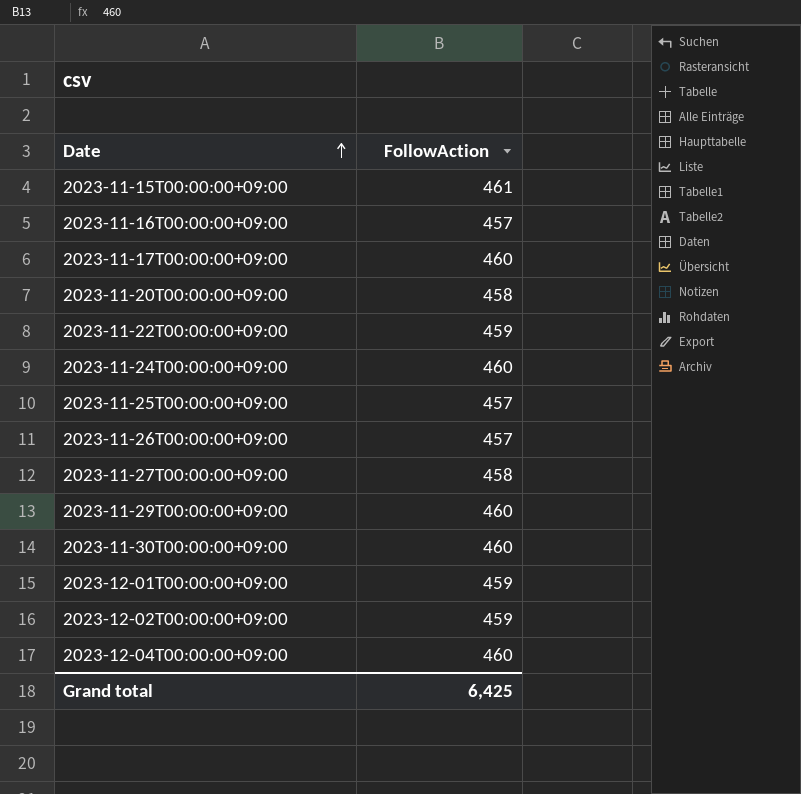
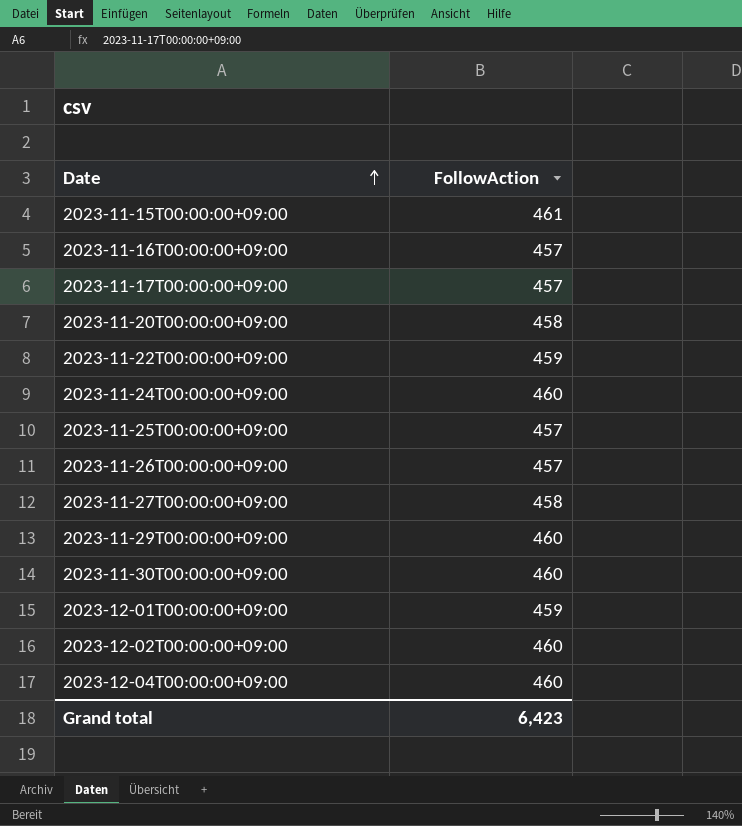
2023-11-17T00:00:00+09:00 | FollowAction: 460 -> 457
2023-12-02T00:00:00+09:00 | FollowAction: 459 -> 460
Grand total | FollowAction: 6,425 -> 6,423

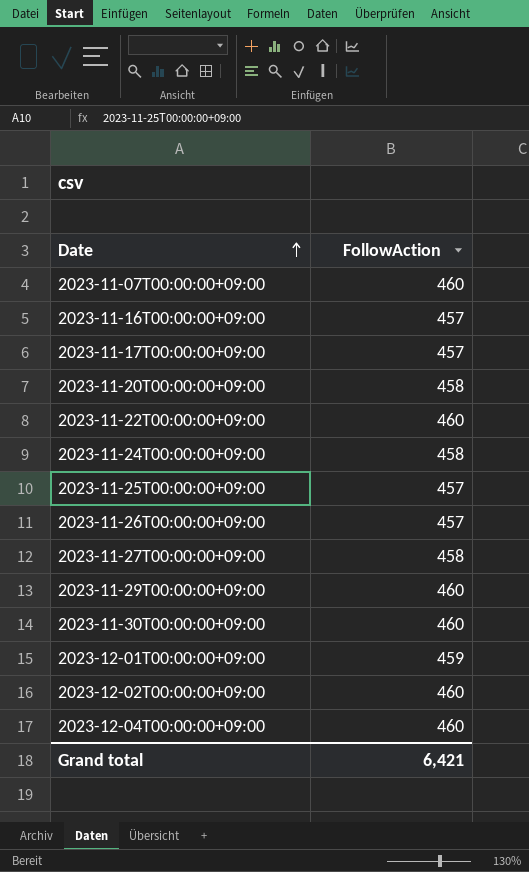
row 2023-11-15T00:00:00+09:00: 461 -> none
row 2023-11-07T00:00:00+09:00: none -> 460
2023-11-22T00:00:00+09:00 | FollowAction: 459 -> 460
2023-11-24T00:00:00+09:00 | FollowAction: 460 -> 458
Grand total | FollowAction: 6,423 -> 6,421

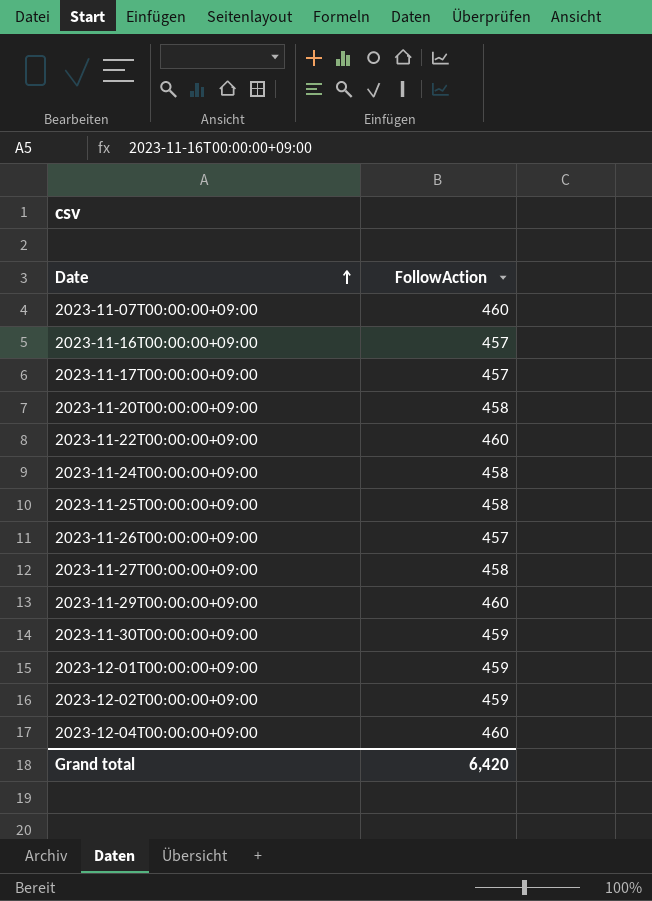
2023-11-25T00:00:00+09:00 | FollowAction: 457 -> 458
2023-11-30T00:00:00+09:00 | FollowAction: 460 -> 459
2023-12-02T00:00:00+09:00 | FollowAction: 460 -> 459
Grand total | FollowAction: 6,421 -> 6,420

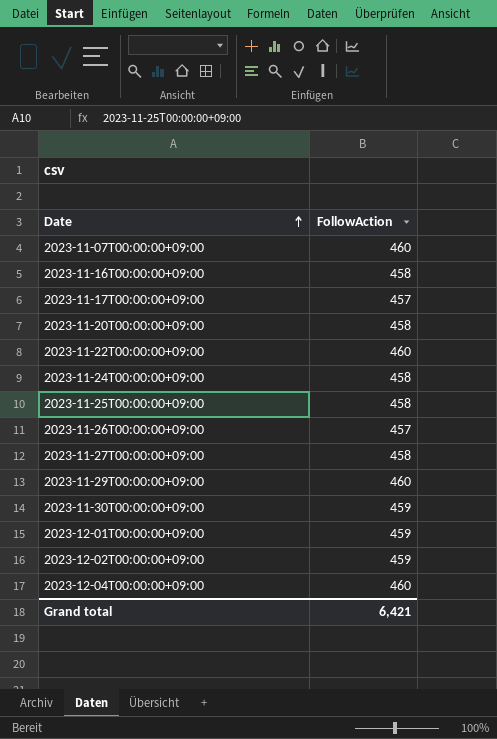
2023-11-16T00:00:00+09:00 | FollowAction: 457 -> 458
Grand total | FollowAction: 6,420 -> 6,421

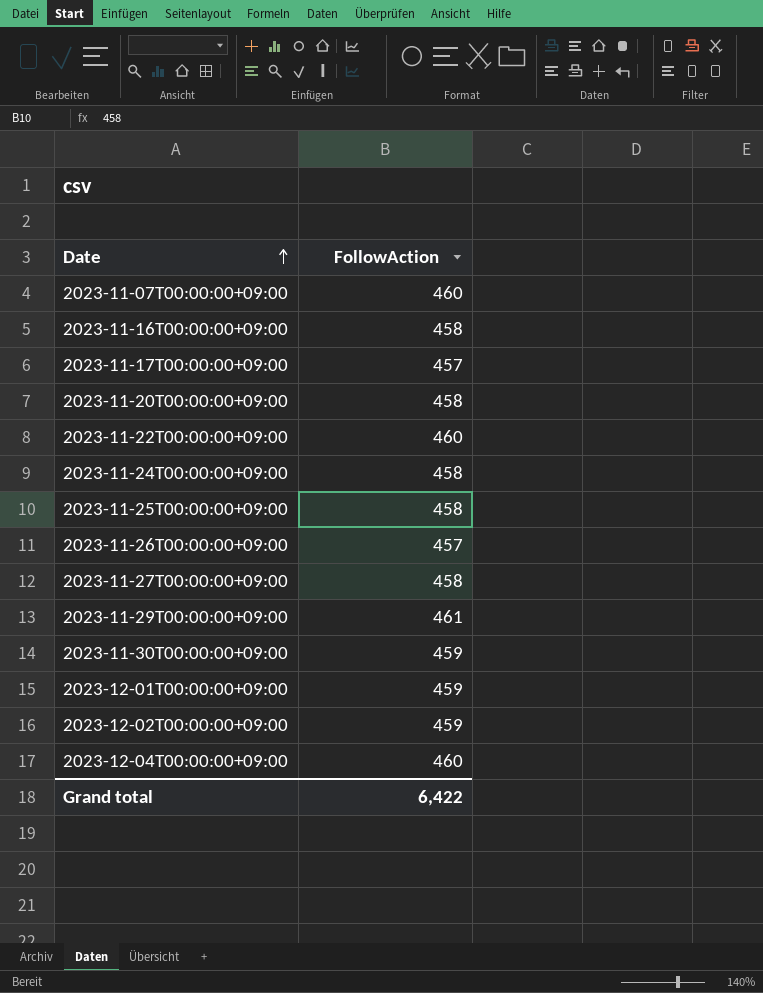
2023-11-29T00:00:00+09:00 | FollowAction: 460 -> 461
Grand total | FollowAction: 6,421 -> 6,422

